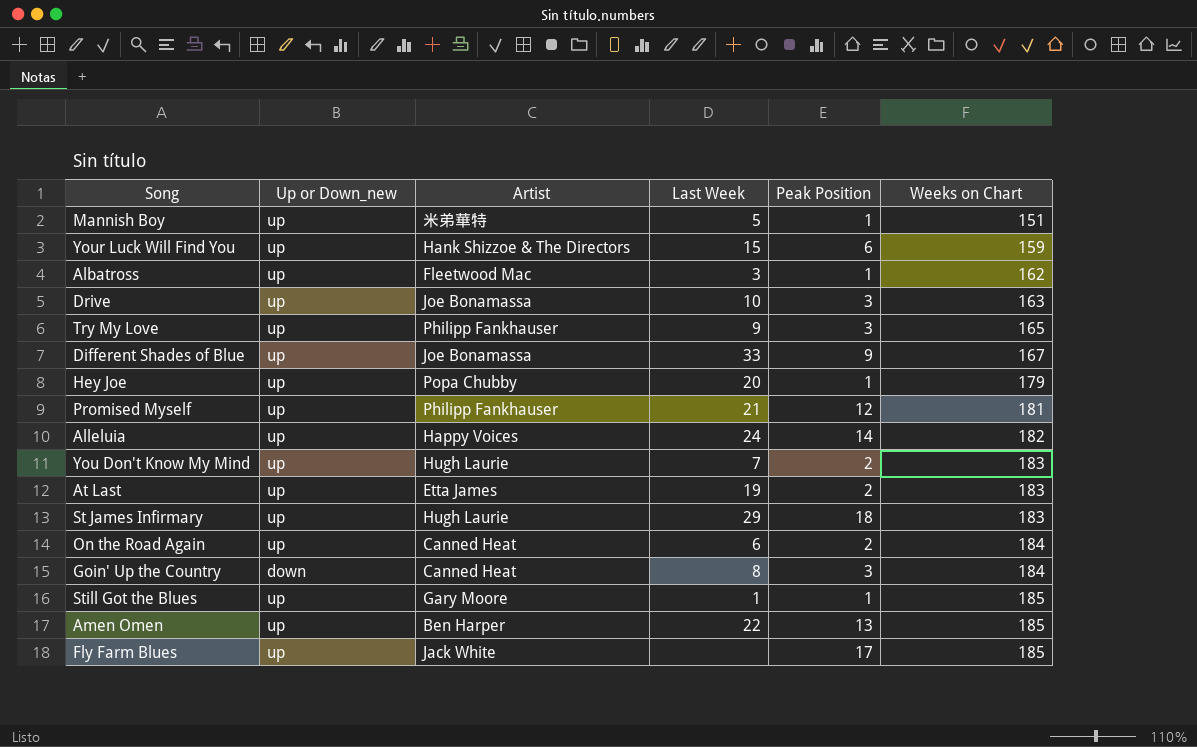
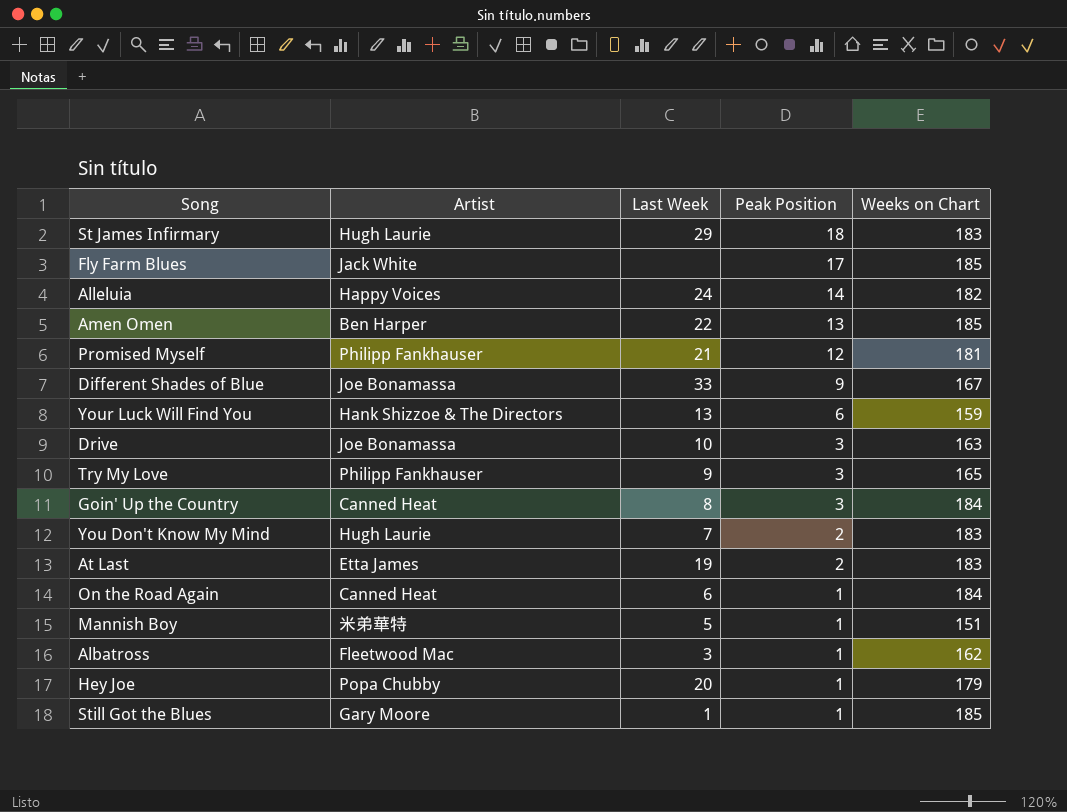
row order: Weeks on Chart ascending -> Peak Position descending
column Up or Down_new | position: 2 -> none
Your Luck Will Find You | Last Week: 15 -> 13
On the Road Again | Peak Position: 2 -> 1

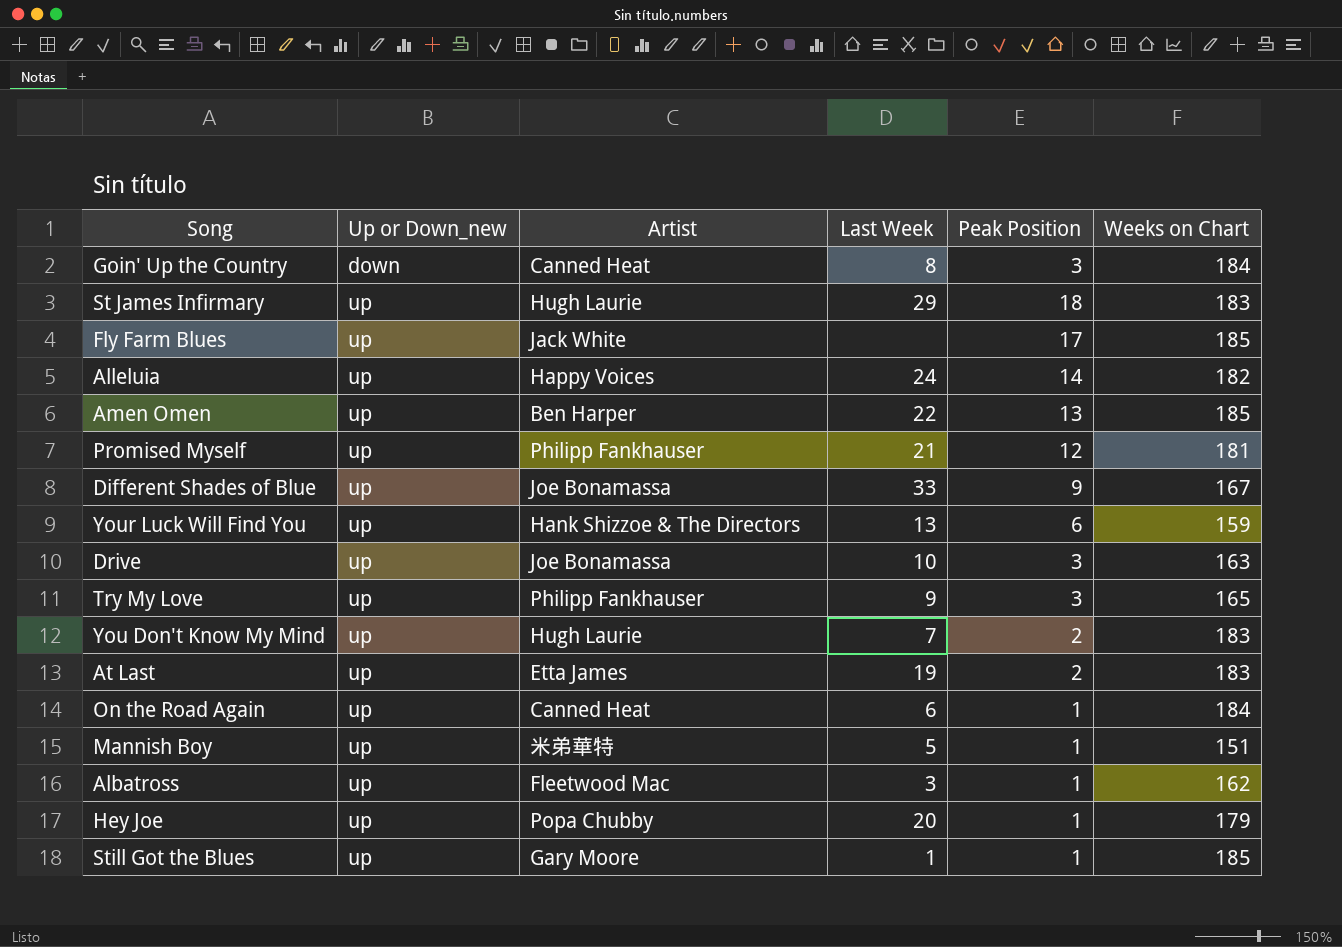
row order: Peak Position descending -> Up or Down_new ascending
column Up or Down_new | position: none -> 2

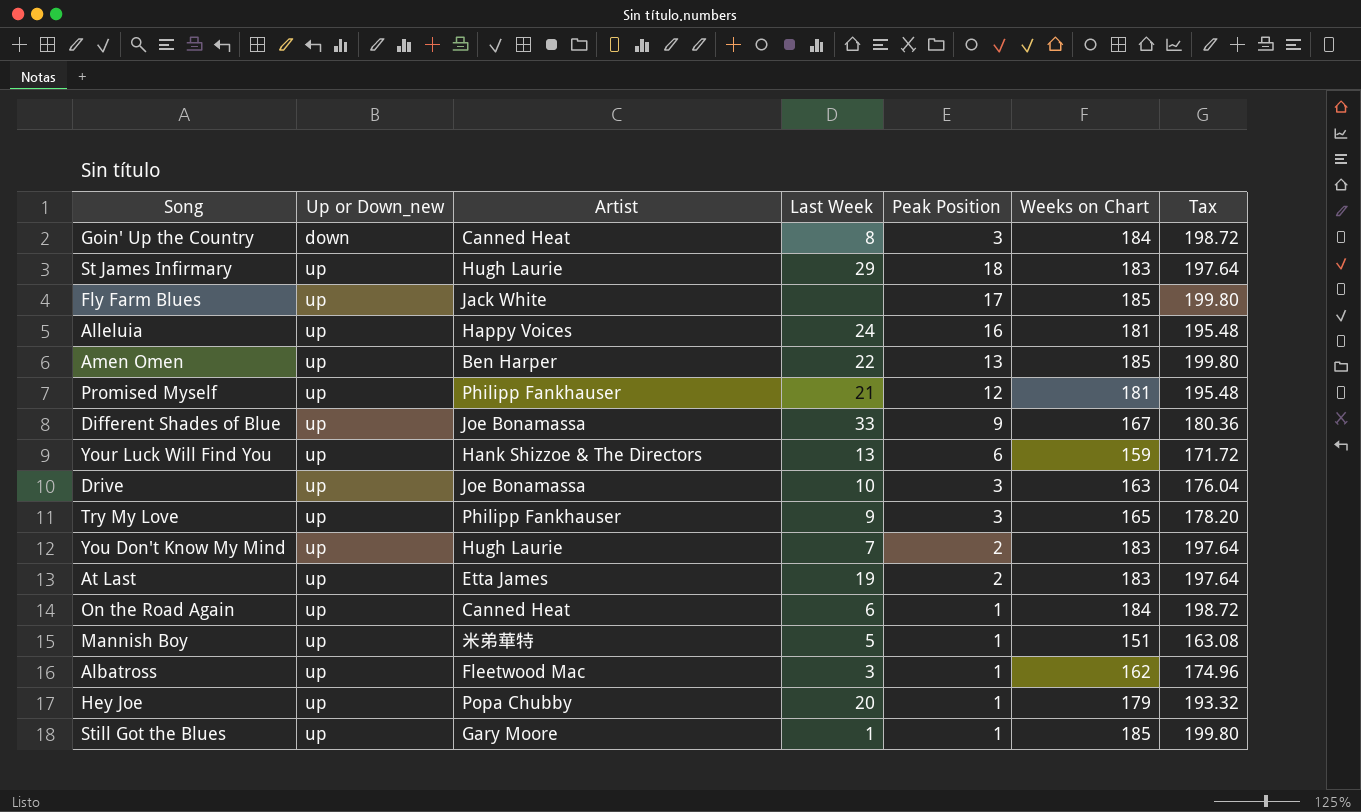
column Tax | formula: none -> [Weeks on Chart] * 1.08
Alleluia | Peak Position: 14 -> 16
Alleluia | Weeks on Chart: 182 -> 181

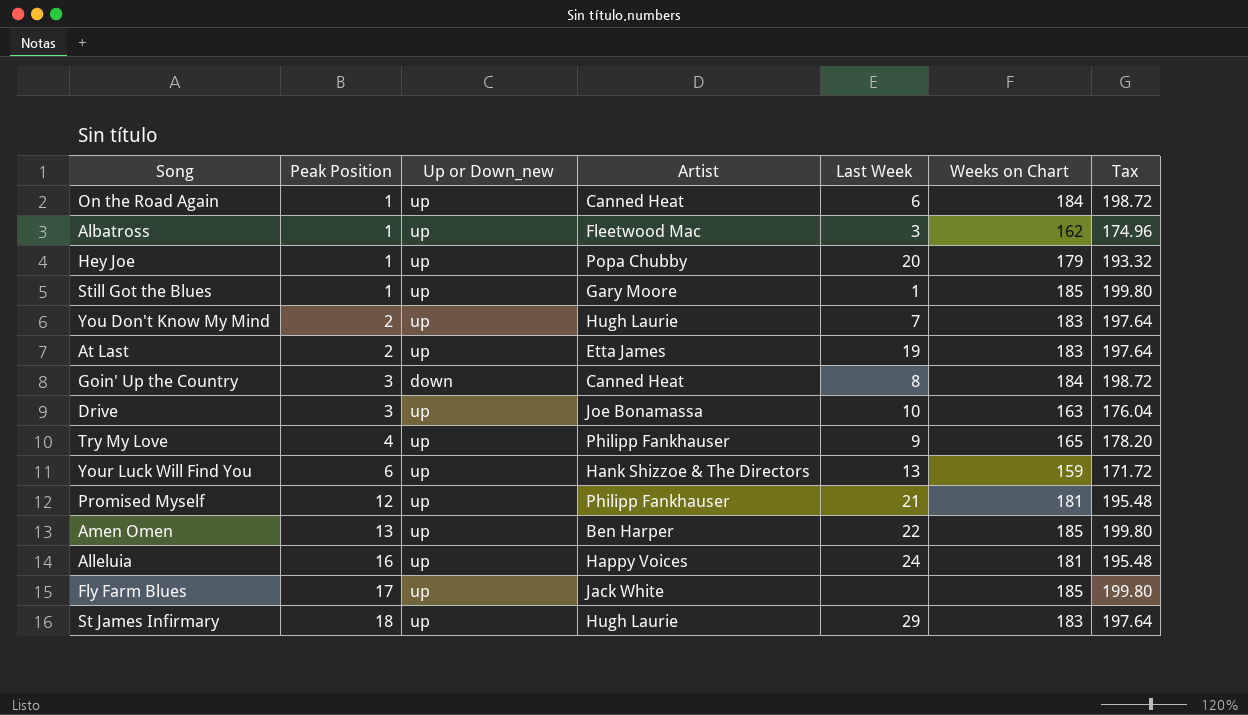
row order: Up or Down_new ascending -> Peak Position ascending
column Peak Position | position: 5 -> 2
row Different Shades of Blue: up | Joe Bonamassa | 33 | 9 | 167 | 180.36 -> none
row Mannish Boy: up | 米弟華特 | 5 | 1 | 151 | 163.08 -> none
Try My Love | Peak Position: 3 -> 4

